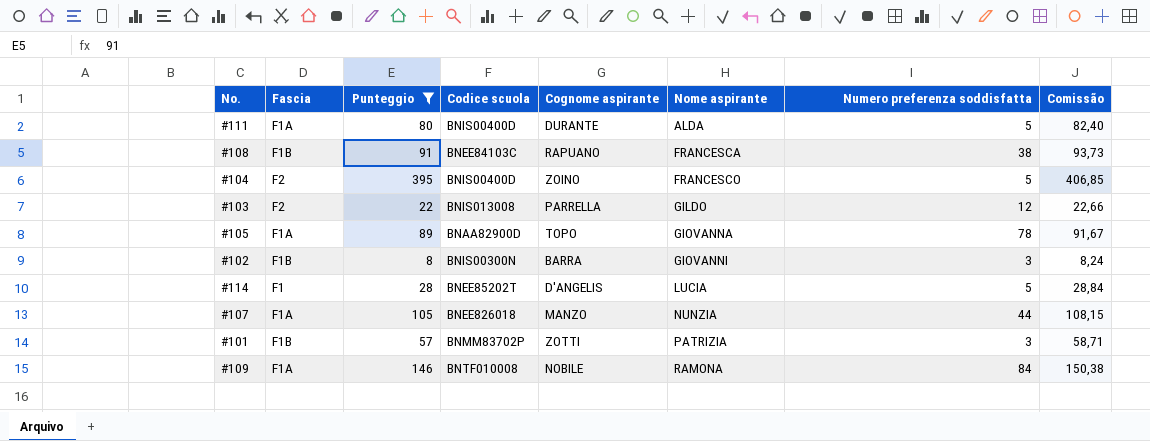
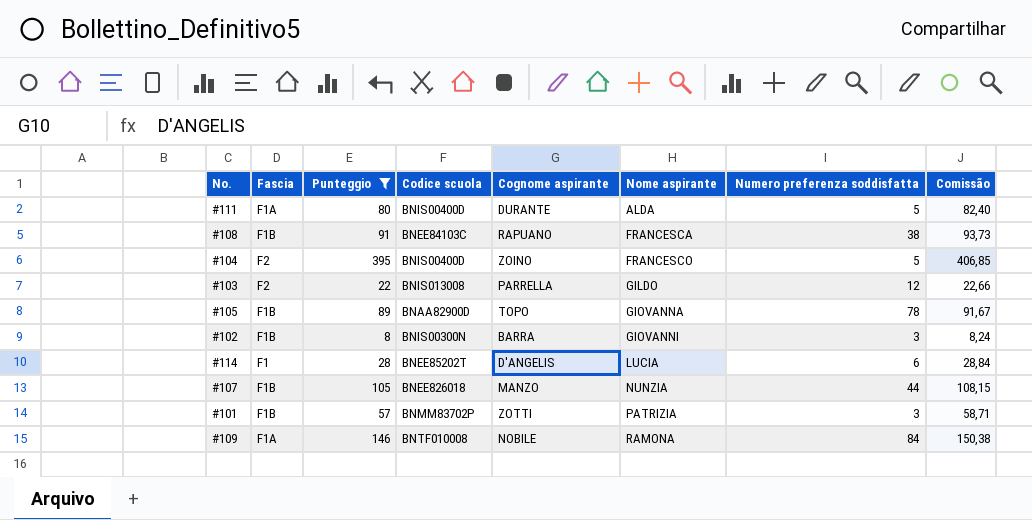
#105 | Fascia: F1A -> F1B
#114 | Numero preferenza soddisfatta: 5 -> 6
#107 | Fascia: F1A -> F1B

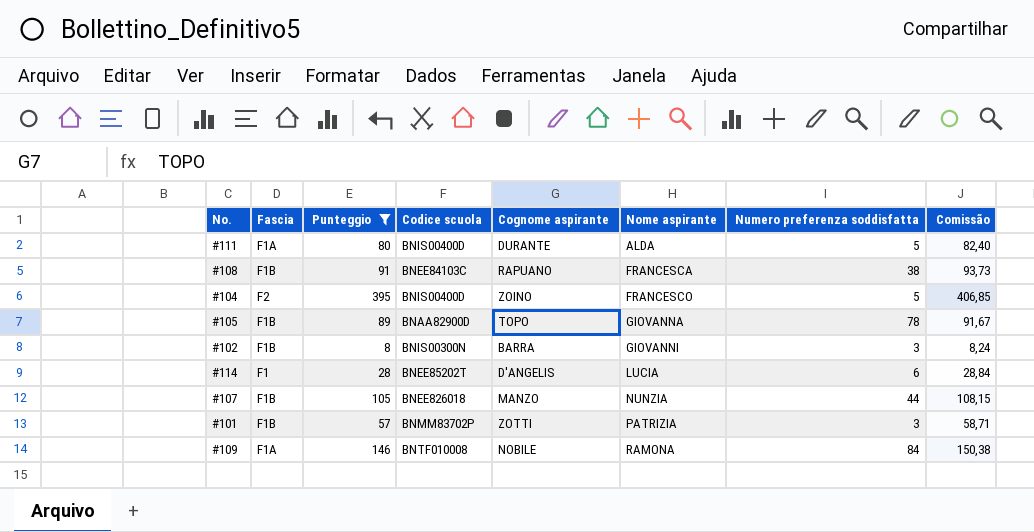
row #103: F2 | 22 | BNIS013008 | PARRELLA | GILDO | 12 | 22,66 -> none

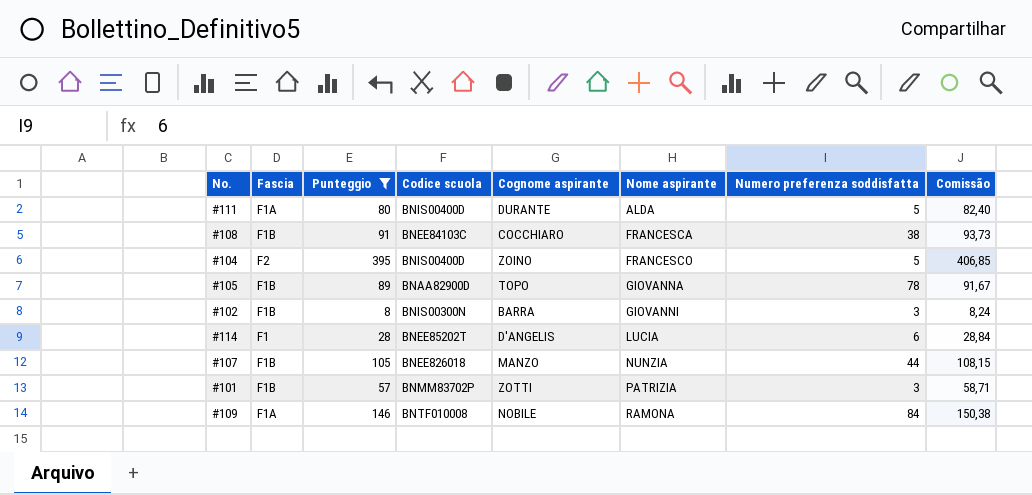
#108 | Cognome aspirante: RAPUANO -> COCCHIARO

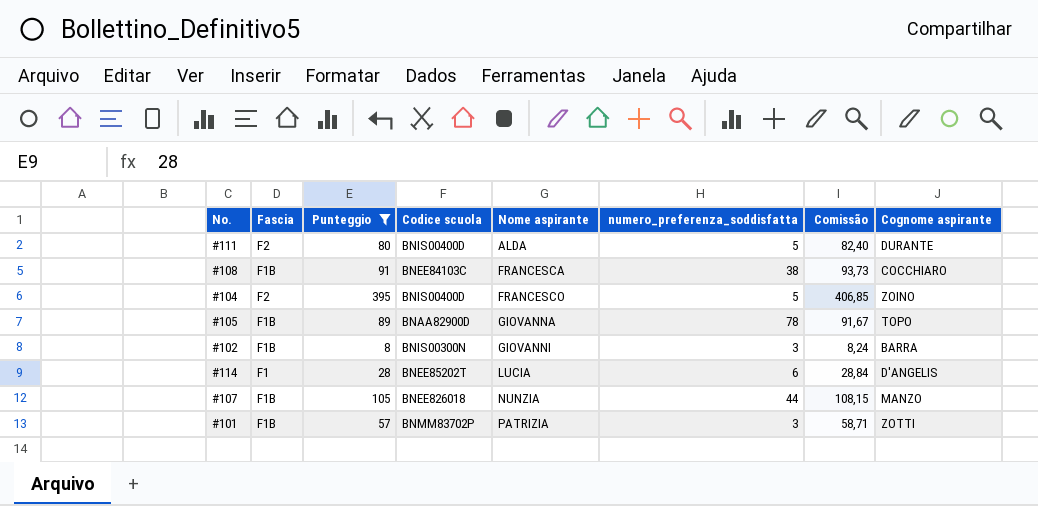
column name: Numero preferenza soddisfatta -> numero_preferenza_soddisfatta
column Cognome aspirante | position: 5 -> 8
row #109: F1A | 146 | BNTF010008 | NOBILE | RAMONA | 84 | 150,38 -> none
#111 | Fascia: F1A -> F2

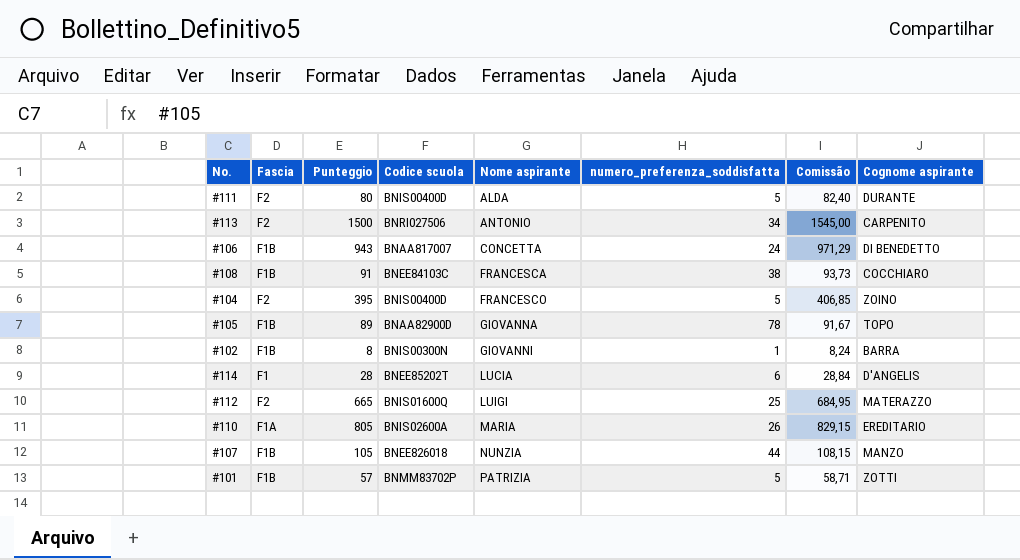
filter: Punteggio <= 395 -> none
#102 | numero_preferenza_soddisfatta: 3 -> 1
#101 | numero_preferenza_soddisfatta: 3 -> 5

